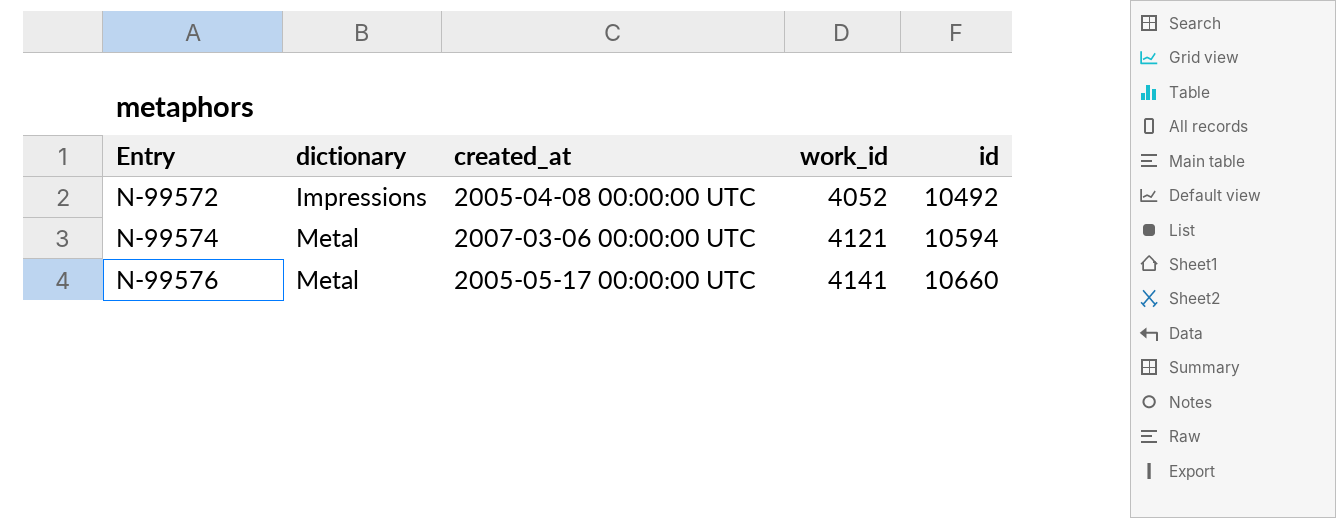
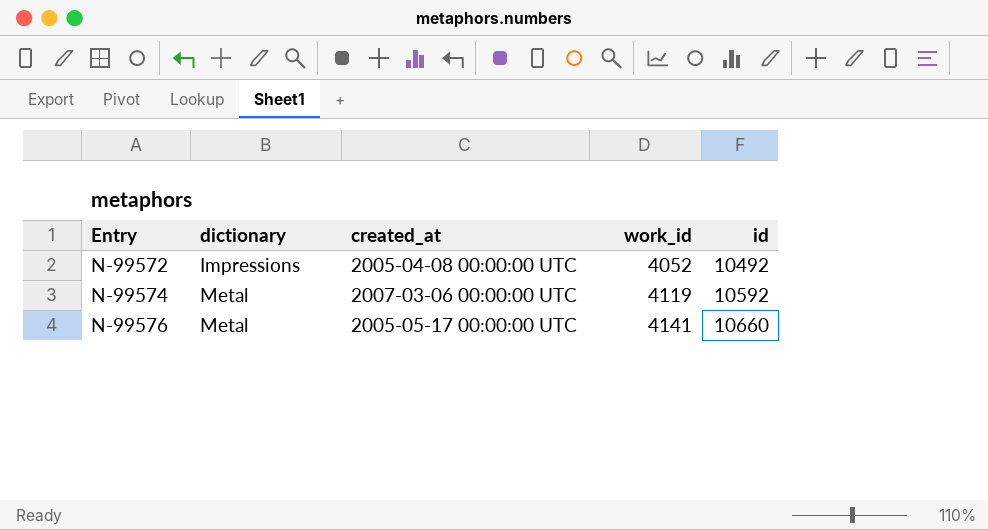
N-99574 | work_id: 4121 -> 4119
N-99574 | id: 10594 -> 10592

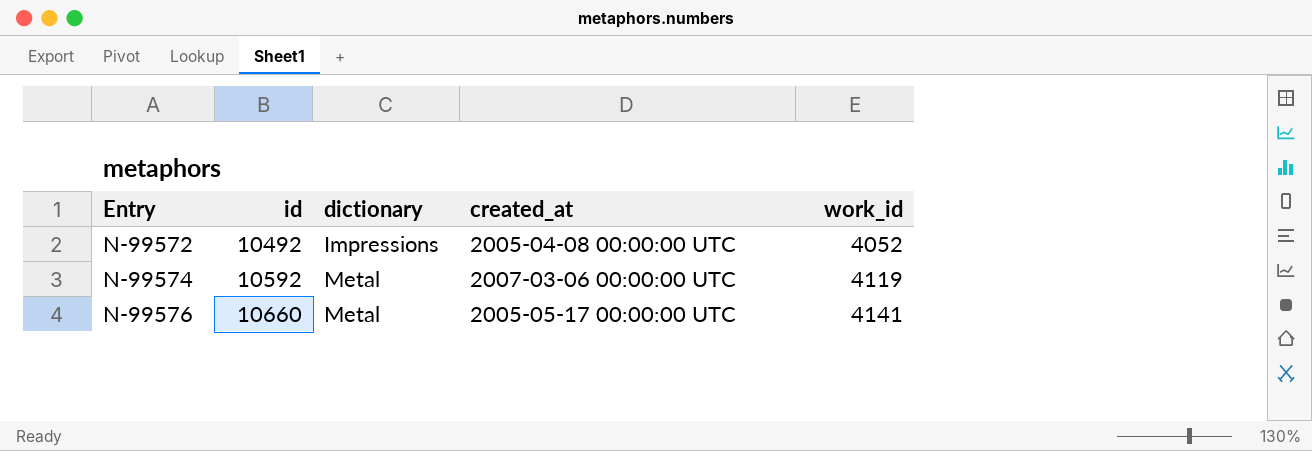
column id | position: 5 -> 2

